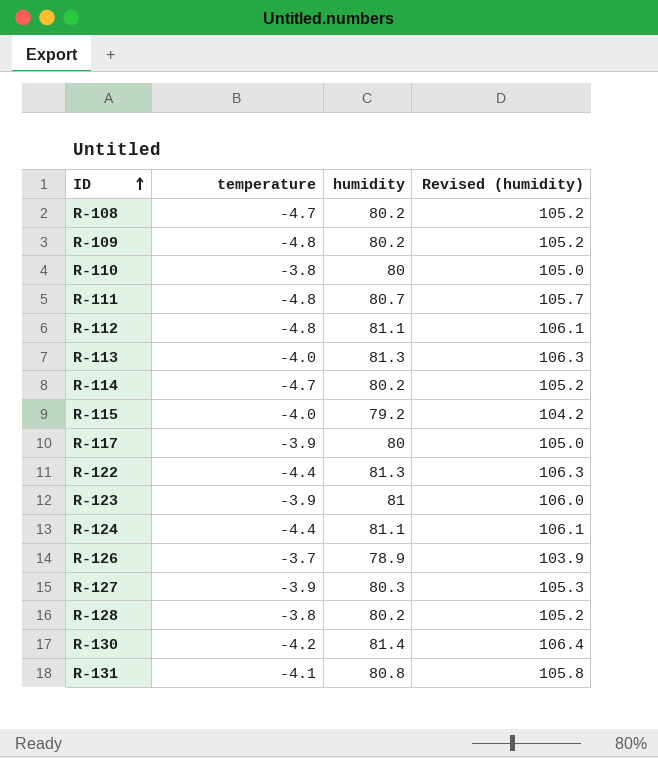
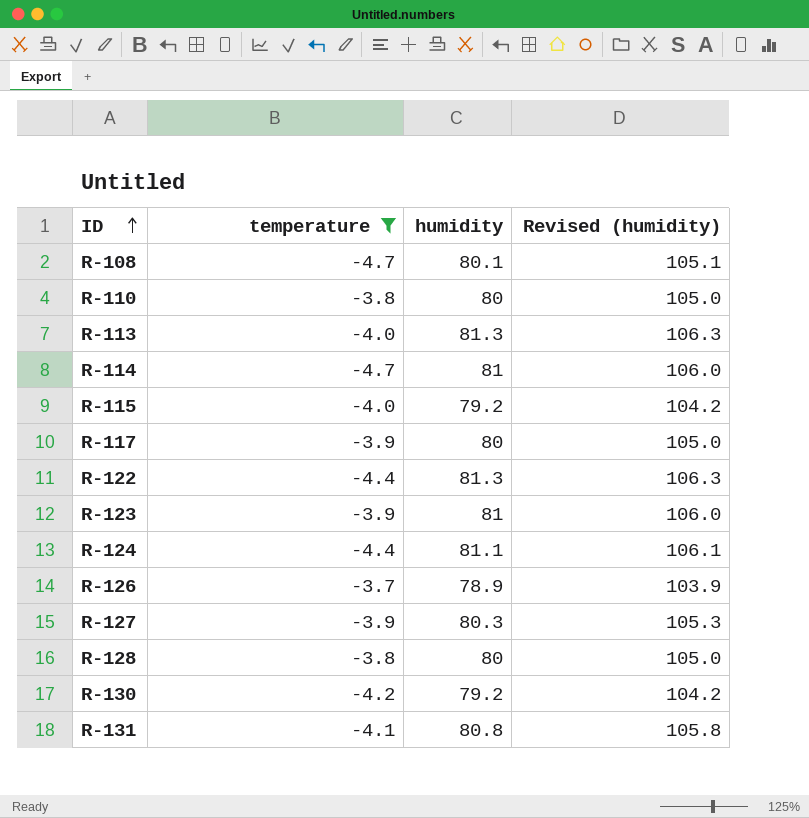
filter: none -> temperature != -4.8
R-108 | humidity: 80.2 -> 80.1
R-108 | Revised (humidity): 105.2 -> 105.1
R-114 | humidity: 80.2 -> 81
R-114 | Revised (humidity): 105.2 -> 106.0
R-128 | humidity: 80.2 -> 80
R-128 | Revised (humidity): 105.2 -> 105.0
R-130 | humidity: 81.4 -> 79.2
R-130 | Revised (humidity): 106.4 -> 104.2

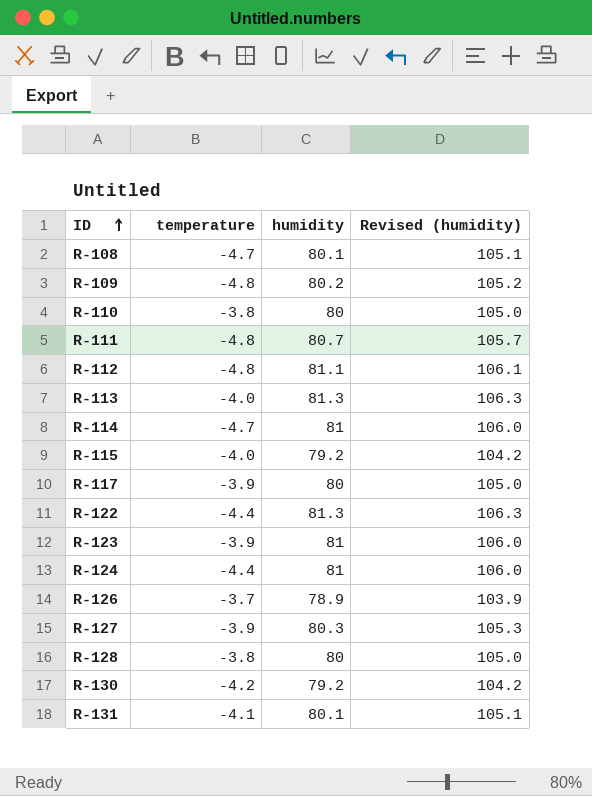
filter: temperature != -4.8 -> none
R-124 | humidity: 81.1 -> 81
R-124 | Revised (humidity): 106.1 -> 106.0
R-131 | humidity: 80.8 -> 80.1
R-131 | Revised (humidity): 105.8 -> 105.1

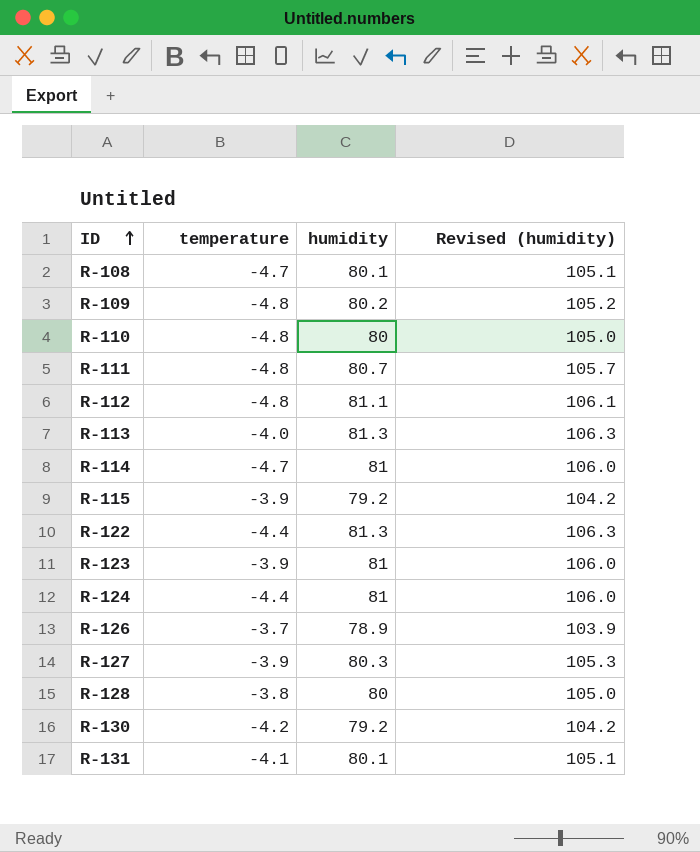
row R-117: -3.9 | 80 | 105.0 -> none
R-110 | temperature: -3.8 -> -4.8
R-115 | temperature: -4.0 -> -3.9

